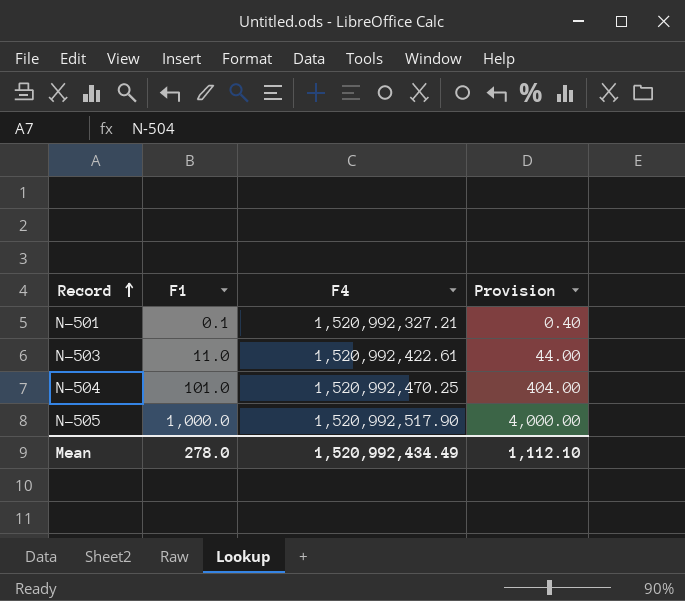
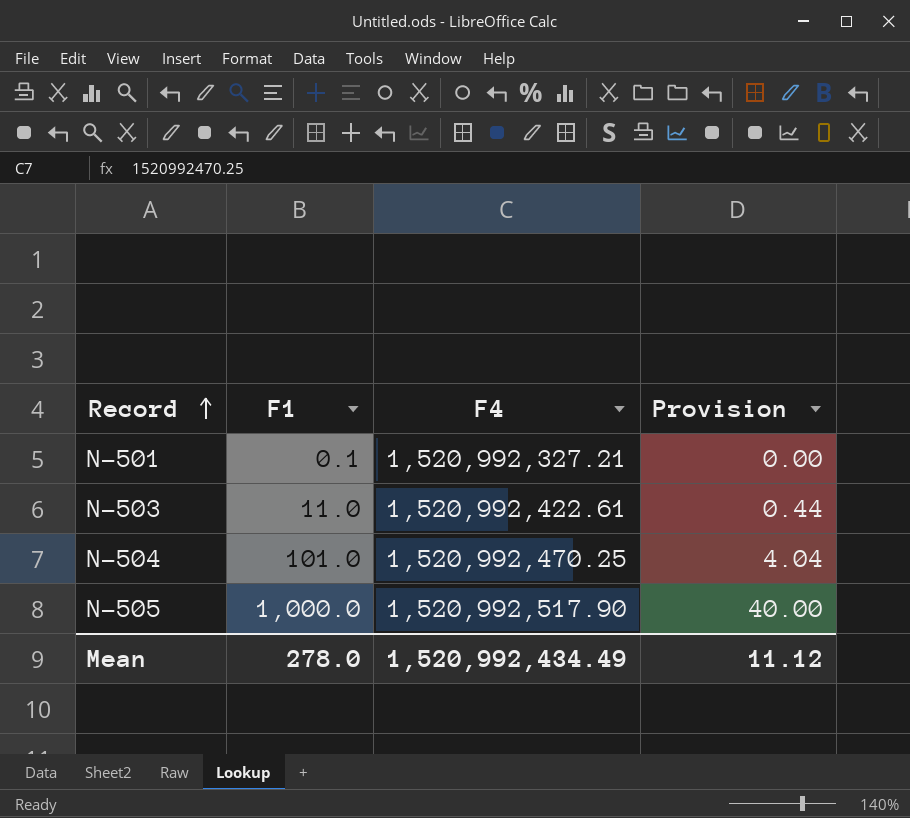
column Provision | formula: [F1] * 4 -> [F1] * 0.04
Mean | Provision: 1,112.10 -> 11.12

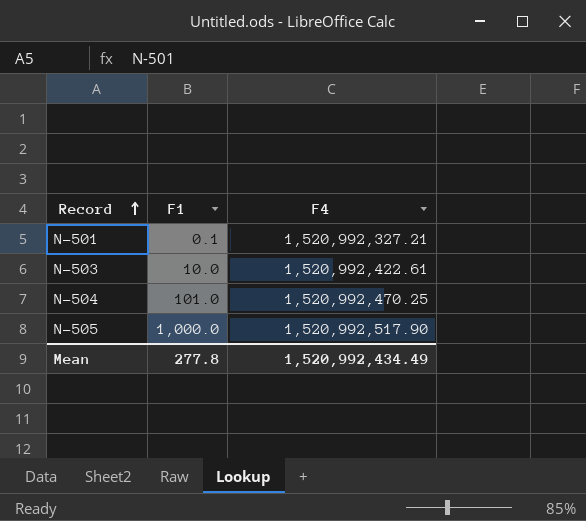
column Provision | formula: [F1] * 0.04 -> none
N-503 | F1: 11.0 -> 10.0
Mean | F1: 278.0 -> 277.8

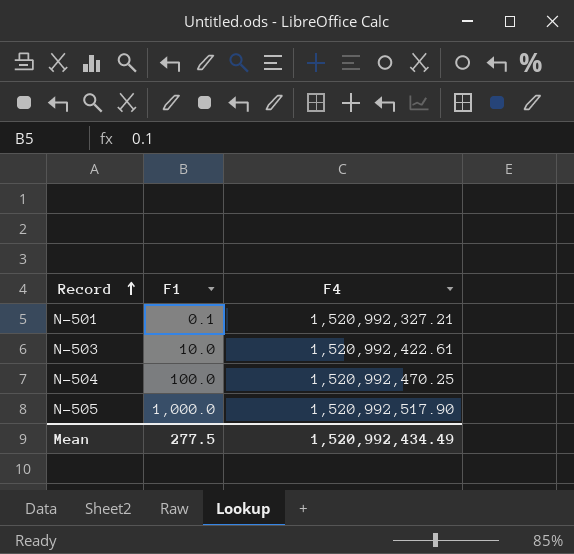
N-504 | F1: 101.0 -> 100.0
Mean | F1: 277.8 -> 277.5

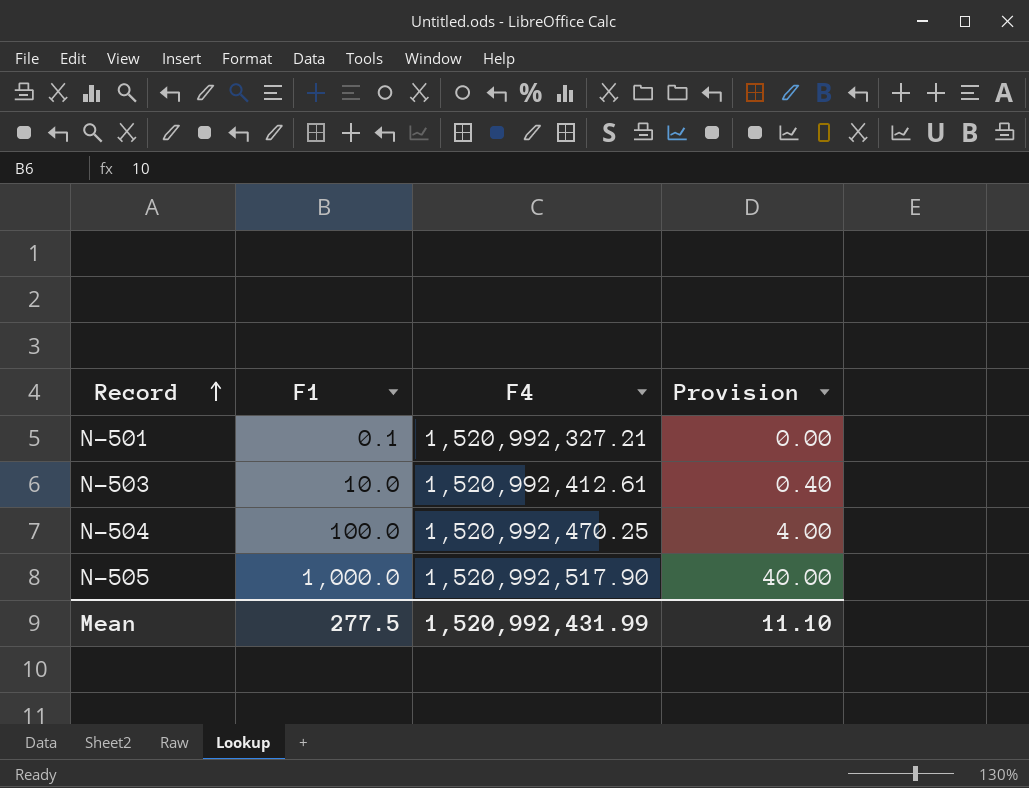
column Provision | formula: none -> [F1] * 0.04
N-503 | F4: 1,520,992,422.61 -> 1,520,992,412.61
Mean | F4: 1,520,992,434.49 -> 1,520,992,431.99

